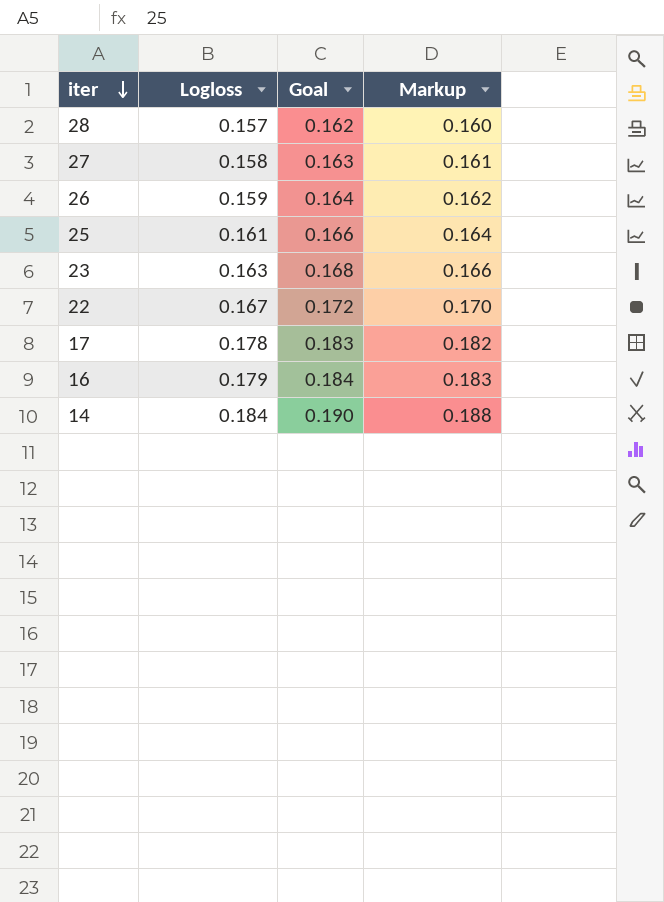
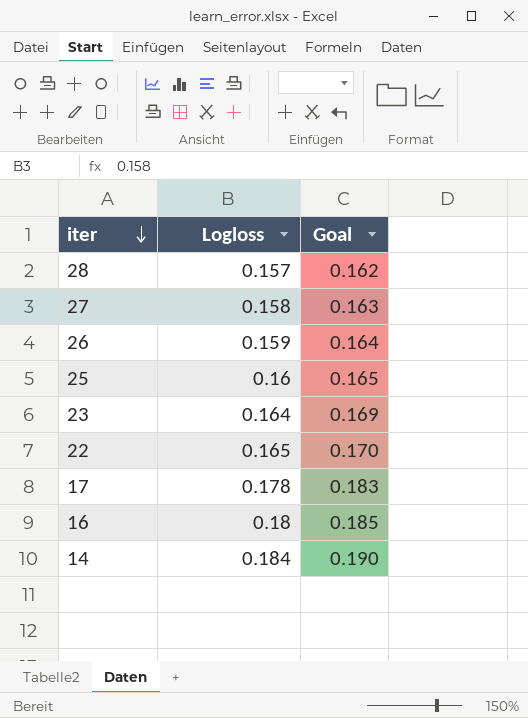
column Markup | formula: [Logloss] * 1.02 -> none
25 | Logloss: 0.161 -> 0.16
25 | Goal: 0.166 -> 0.165
23 | Logloss: 0.163 -> 0.164
23 | Goal: 0.168 -> 0.169
22 | Logloss: 0.167 -> 0.165
22 | Goal: 0.172 -> 0.170
16 | Logloss: 0.179 -> 0.18
16 | Goal: 0.184 -> 0.185

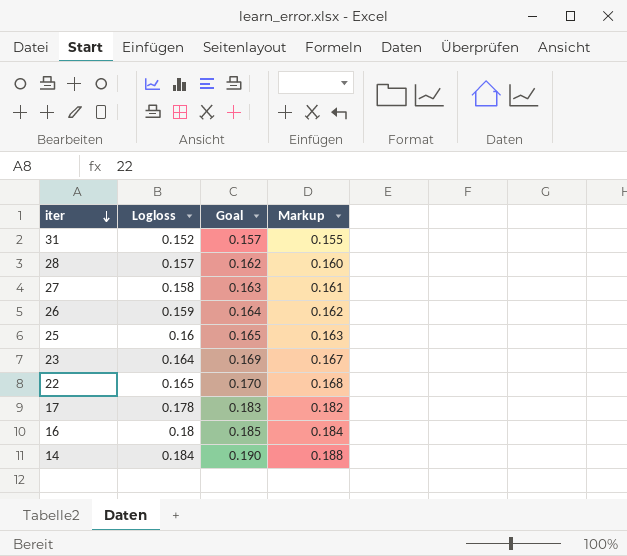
column Markup | formula: none -> [Logloss] * 1.02
row 31: none -> 0.152 | 0.157 | 0.155

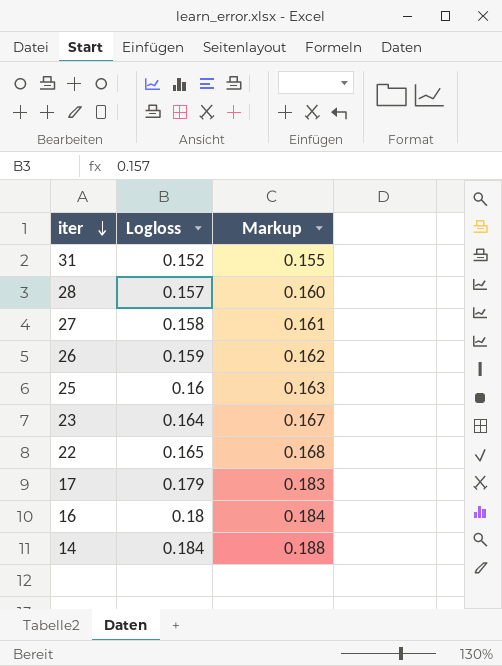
column Goal | formula: [Logloss] * 1.03 -> none
17 | Logloss: 0.178 -> 0.179
17 | Markup: 0.182 -> 0.183

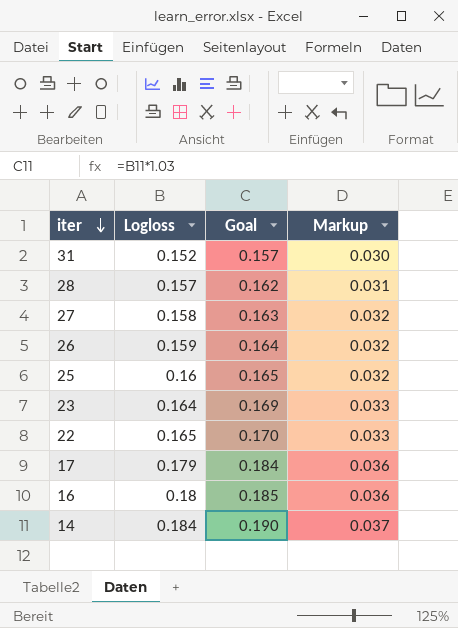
column Goal | formula: none -> [Logloss] * 1.03
column Markup | formula: [Logloss] * 1.02 -> [Logloss] * 0.2

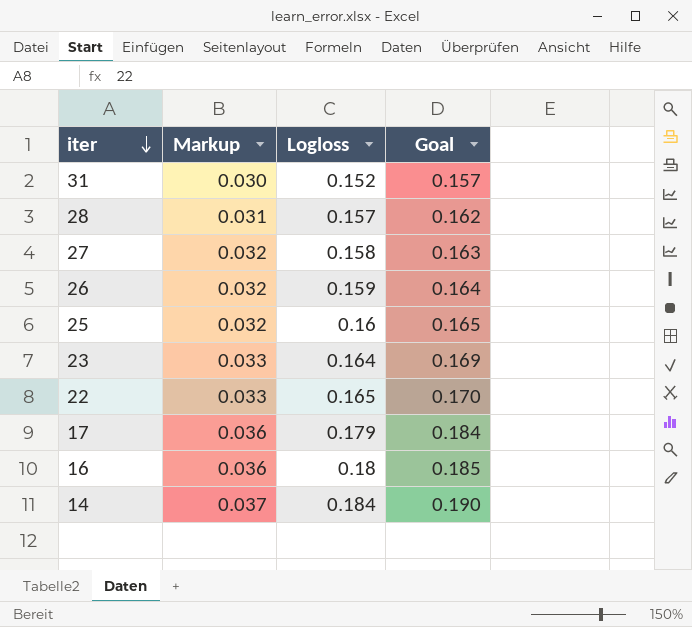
column Markup | position: 4 -> 2

